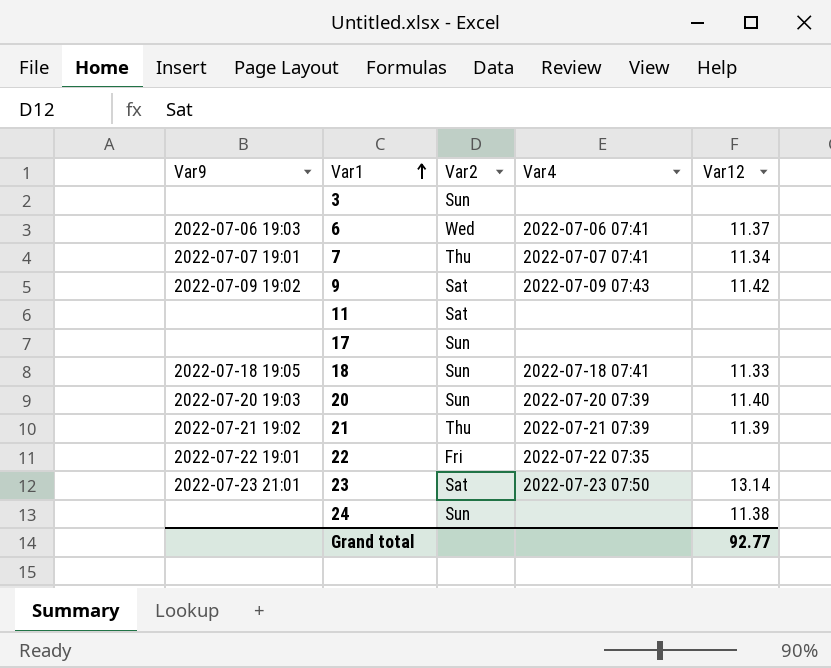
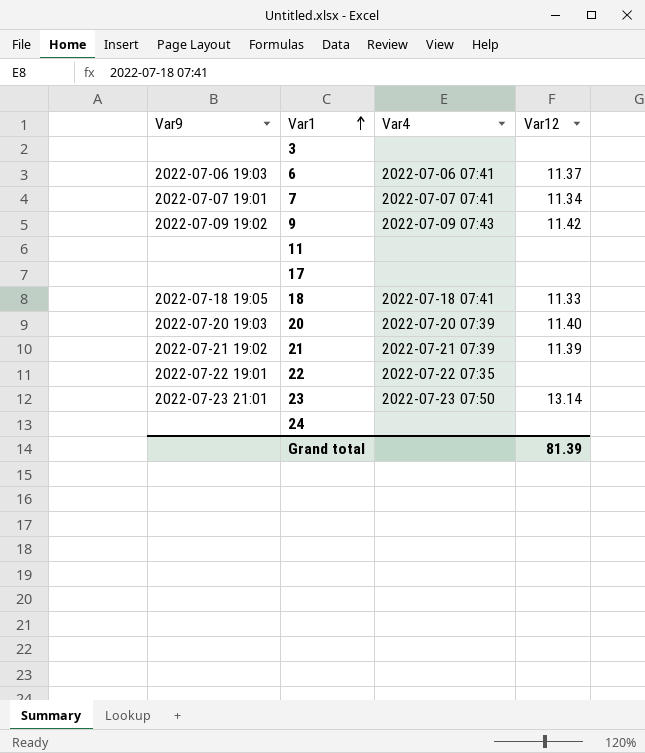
column Var2 | position: 3 -> none
24 | Var12: 11.38 -> none
Grand total | Var12: 92.77 -> 81.39

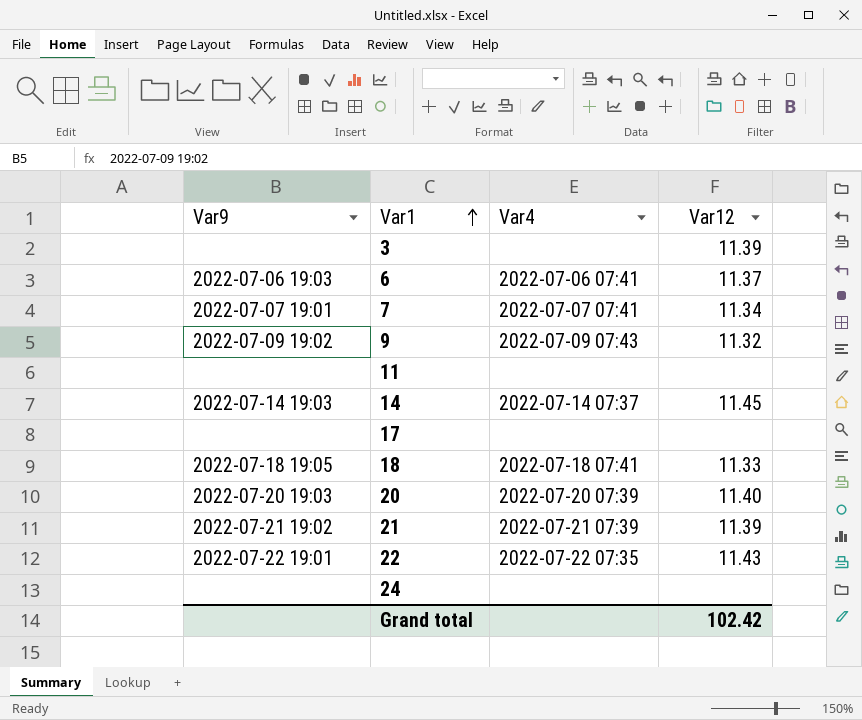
row 23: 2022-07-23 21:01 | 2022-07-23 07:50 | 13.14 -> none
3 | Var12: none -> 11.39
9 | Var12: 11.42 -> 11.32
row 14: none -> 2022-07-14 19:03 | 2022-07-14 07:37 | 11.45
22 | Var12: none -> 11.43
Grand total | Var12: 81.39 -> 102.42

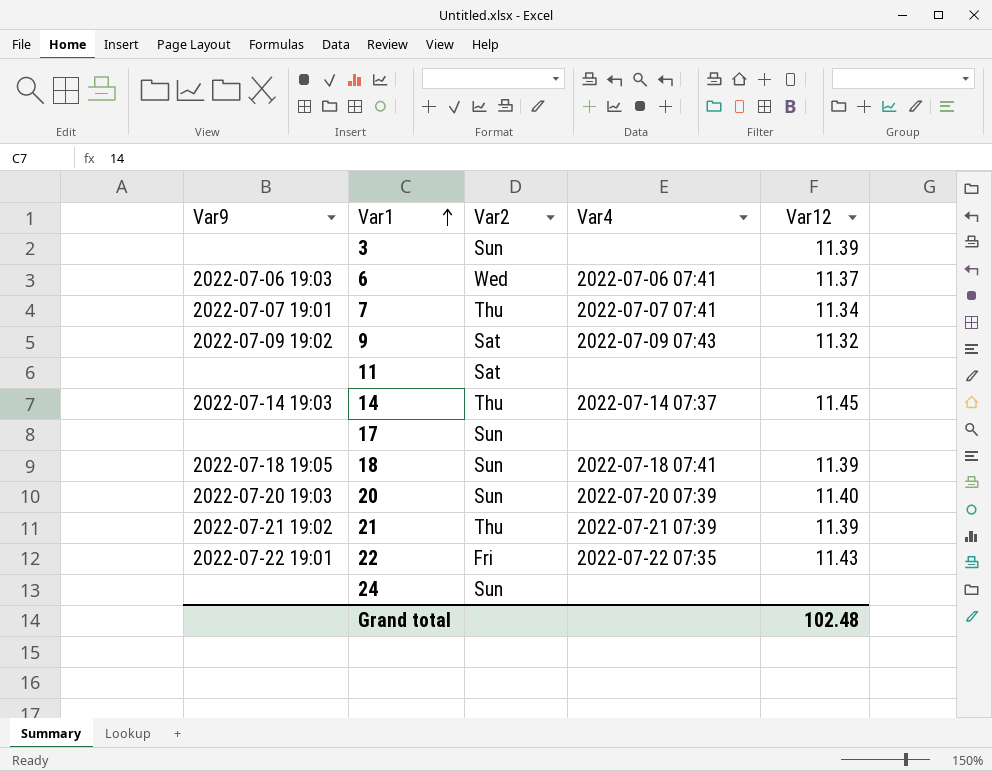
column Var2 | position: none -> 3
18 | Var12: 11.33 -> 11.39
Grand total | Var12: 102.42 -> 102.48

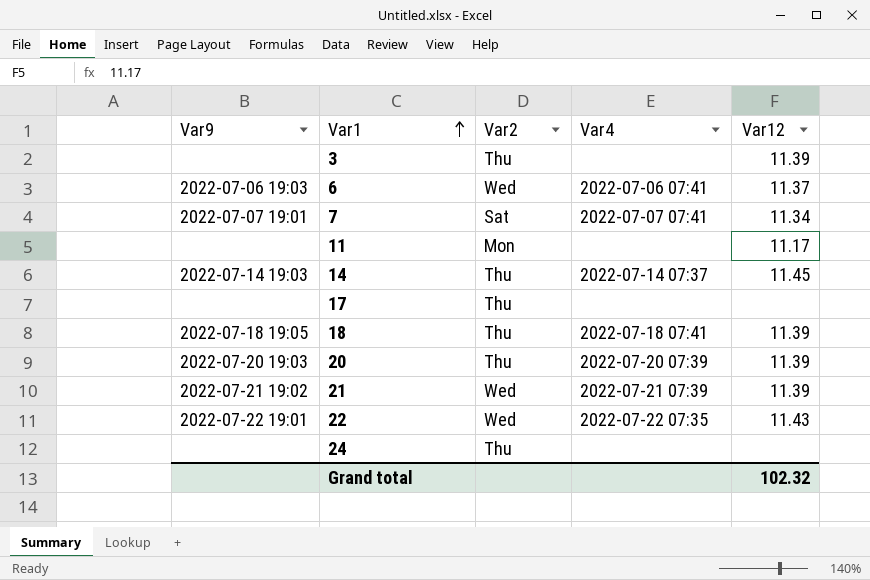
row 9: 2022-07-09 19:02 | Sat | 2022-07-09 07:43 | 11.32 -> none
3 | Var2: Sun -> Thu
7 | Var2: Thu -> Sat
11 | Var2: Sat -> Mon
11 | Var12: none -> 11.17
17 | Var2: Sun -> Thu
18 | Var2: Sun -> Thu
20 | Var2: Sun -> Thu
20 | Var12: 11.40 -> 11.39
21 | Var2: Thu -> Wed
22 | Var2: Fri -> Wed
24 | Var2: Sun -> Thu
Grand total | Var12: 102.48 -> 102.32

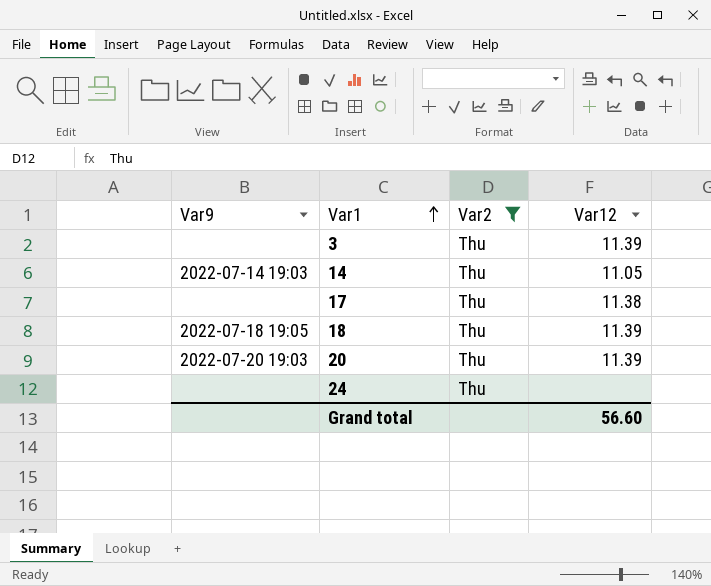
filter: none -> Var2 = Thu
column Var4 | position: 4 -> none
14 | Var12: 11.45 -> 11.05
17 | Var12: none -> 11.38
Grand total | Var12: 102.32 -> 56.60

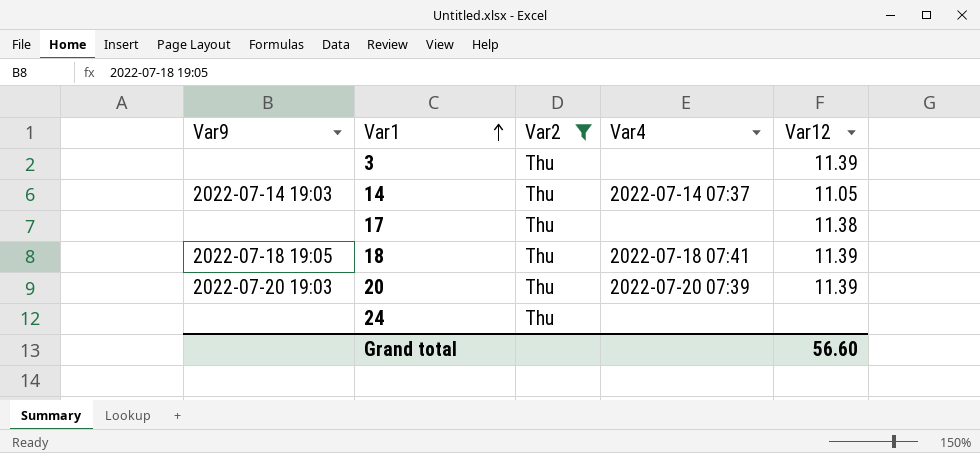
column Var4 | position: none -> 4

